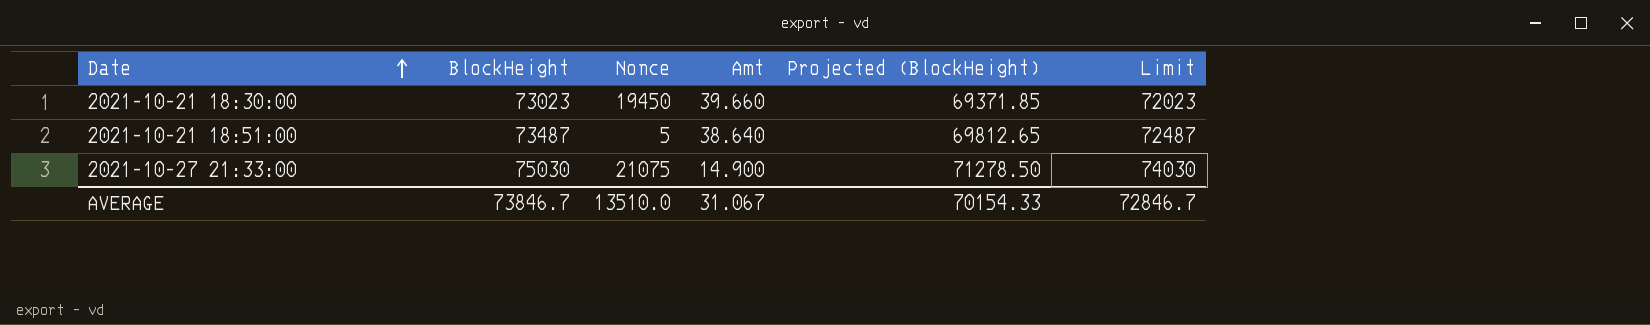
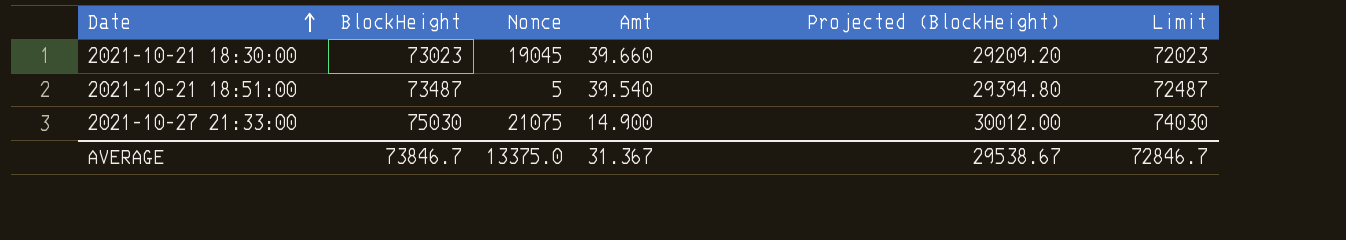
column Projected (BlockHeight) | formula: [BlockHeight] * 0.95 -> [BlockHeight] * 0.4
2021-10-21 18:30:00 | Nonce: 19450 -> 19045
2021-10-21 18:51:00 | Amt: 38.640 -> 39.540
AVERAGE | Nonce: 13510.0 -> 13375.0
AVERAGE | Amt: 31.067 -> 31.367
AVERAGE | Projected (BlockHeight): 70154.33 -> 29538.67

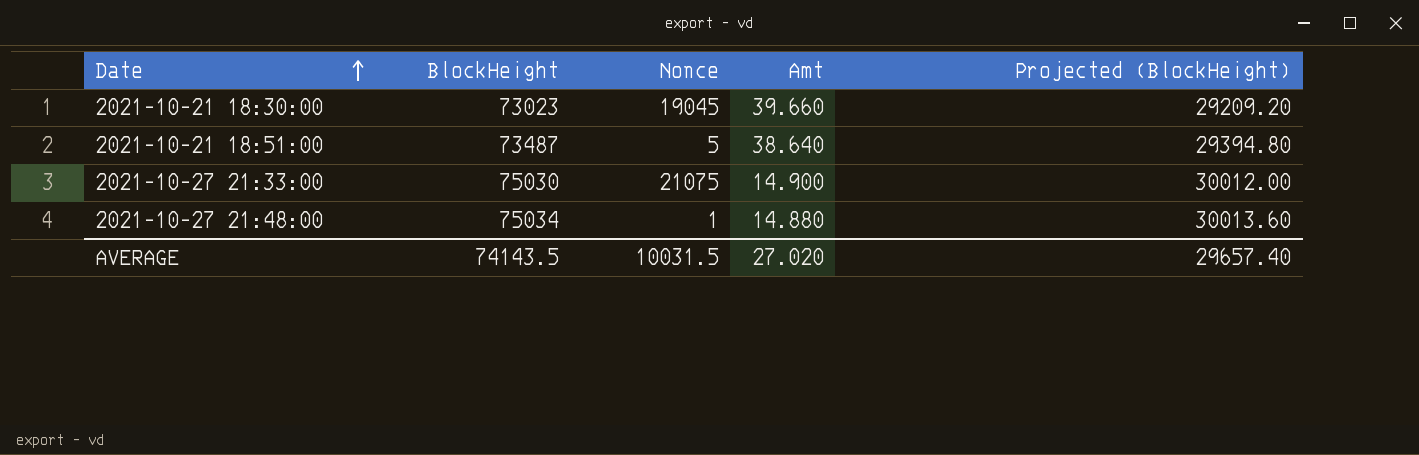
column Limit | formula: [BlockHeight] - 1000 -> none
2021-10-21 18:51:00 | Amt: 39.540 -> 38.640
row 2021-10-27 21:48:00: none -> 75034 | 1 | 14.880 | 30013.60
AVERAGE | BlockHeight: 73846.7 -> 74143.5
AVERAGE | Nonce: 13375.0 -> 10031.5
AVERAGE | Amt: 31.367 -> 27.020
AVERAGE | Projected (BlockHeight): 29538.67 -> 29657.40

